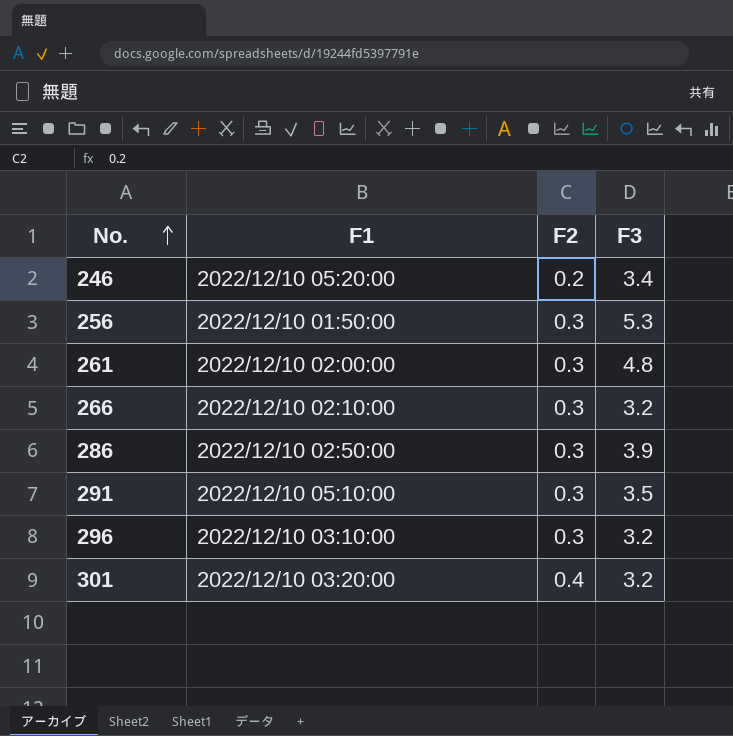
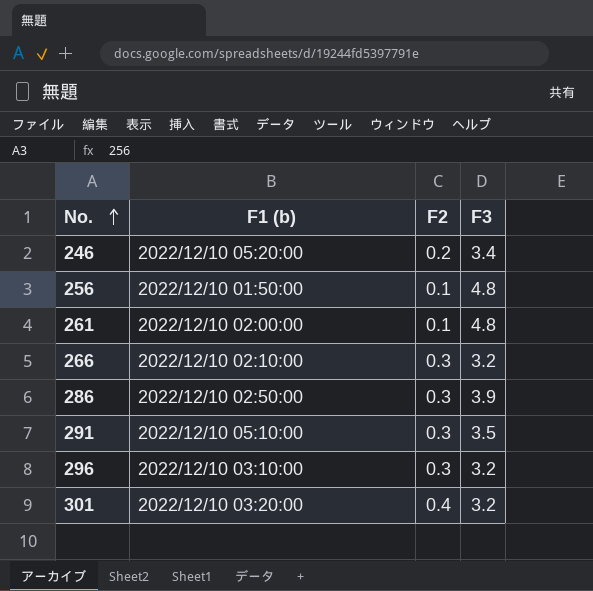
column name: F1 -> F1 (b)
256 | F2: 0.3 -> 0.1
256 | F3: 5.3 -> 4.8
261 | F2: 0.3 -> 0.1

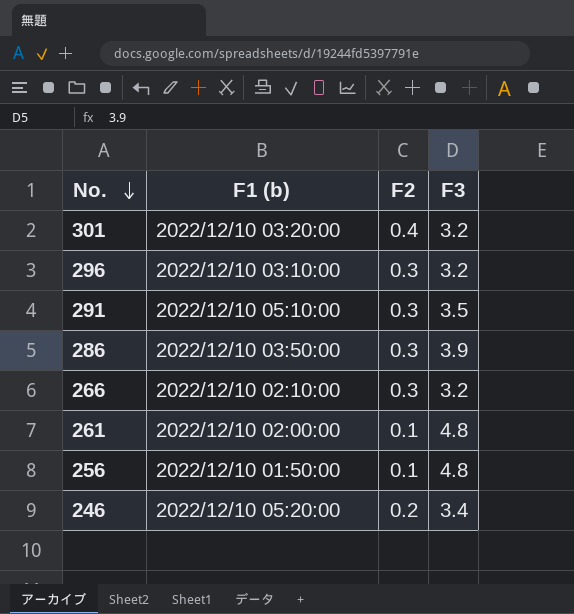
row order: No. ascending -> No. descending
286 | F1 (b): 2022/12/10 02:50:00 -> 2022/12/10 03:50:00

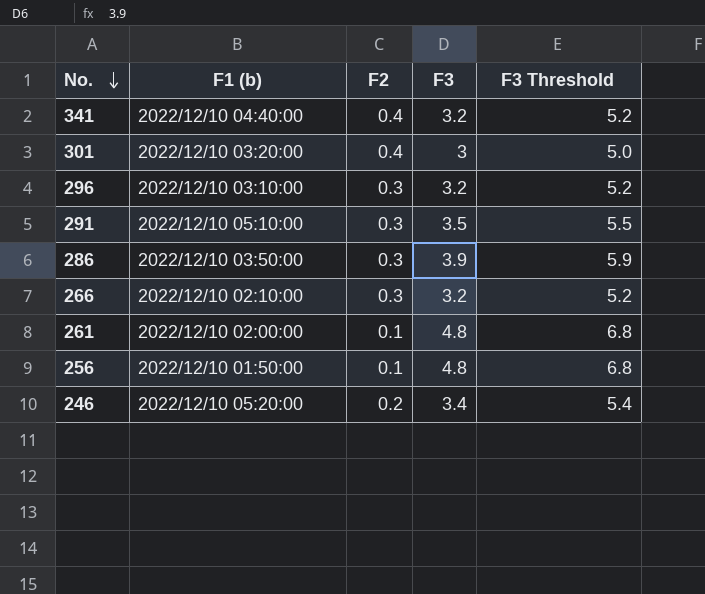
column F3 Threshold | formula: none -> [F3] + 2
row 341: none -> 2022/12/10 04:40:00 | 0.4 | 3.2 | 5.2
301 | F3: 3.2 -> 3

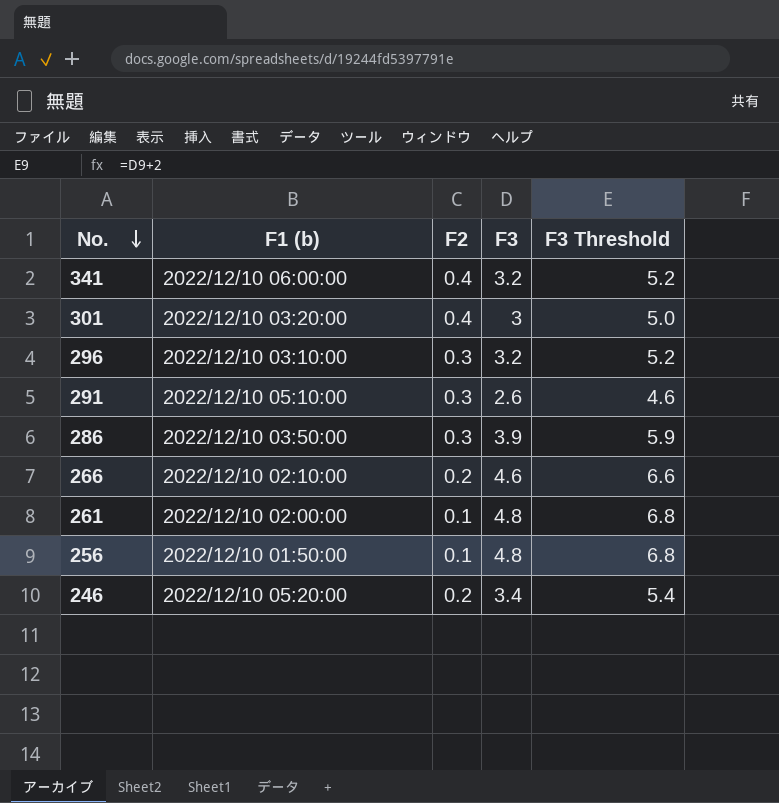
341 | F1 (b): 2022/12/10 04:40:00 -> 2022/12/10 06:00:00
291 | F3: 3.5 -> 2.6
291 | F3 Threshold: 5.5 -> 4.6
266 | F2: 0.3 -> 0.2
266 | F3: 3.2 -> 4.6
266 | F3 Threshold: 5.2 -> 6.6

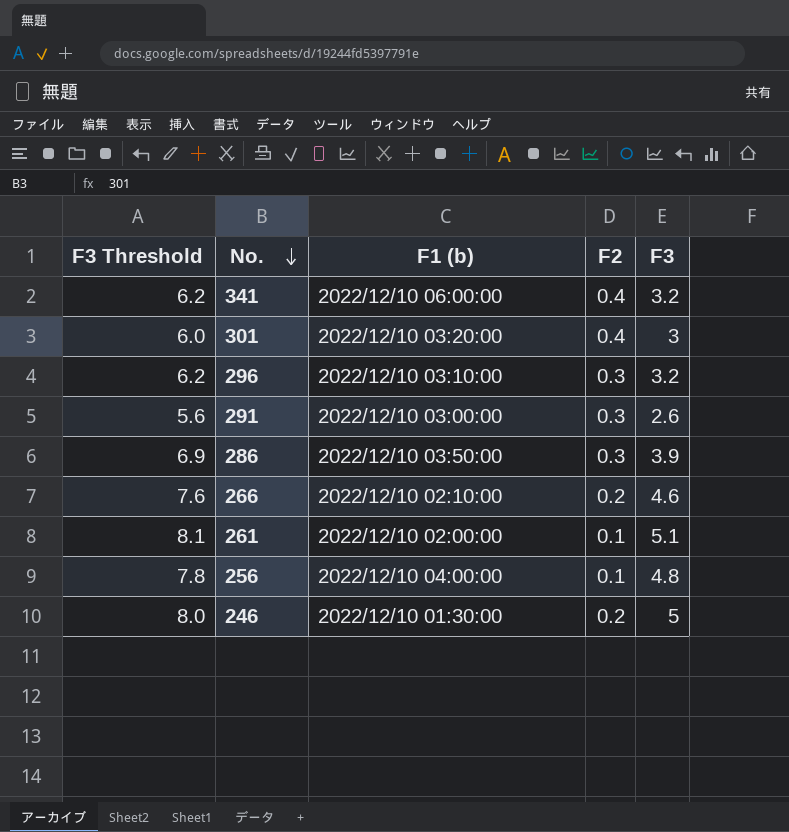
column F3 Threshold | formula: [F3] + 2 -> [F3] + 3
column F3 Threshold | position: 5 -> 1
291 | F1 (b): 2022/12/10 05:10:00 -> 2022/12/10 03:00:00
261 | F3: 4.8 -> 5.1
256 | F1 (b): 2022/12/10 01:50:00 -> 2022/12/10 04:00:00
246 | F1 (b): 2022/12/10 05:20:00 -> 2022/12/10 01:30:00
246 | F3: 3.4 -> 5

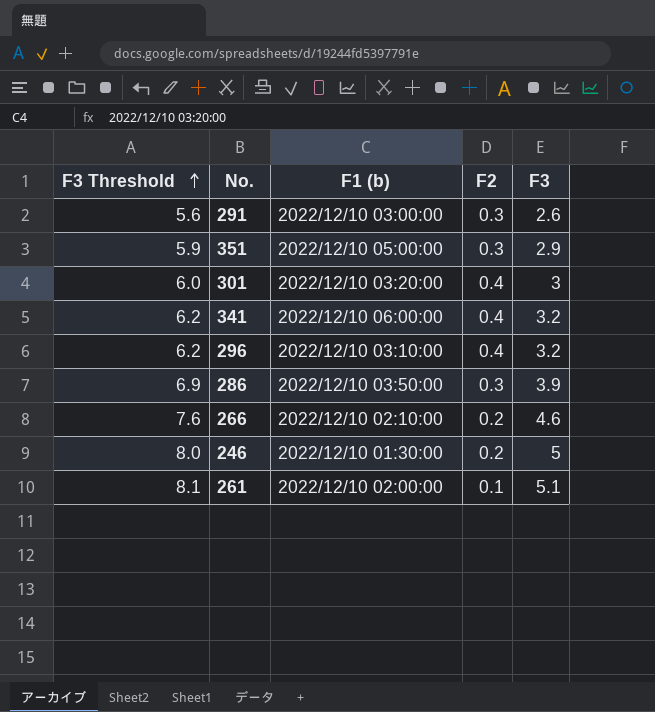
row order: No. descending -> F3 Threshold ascending
row 256: 7.8 | 2022/12/10 04:00:00 | 0.1 | 4.8 -> none
row 351: none -> 5.9 | 2022/12/10 05:00:00 | 0.3 | 2.9
296 | F2: 0.3 -> 0.4

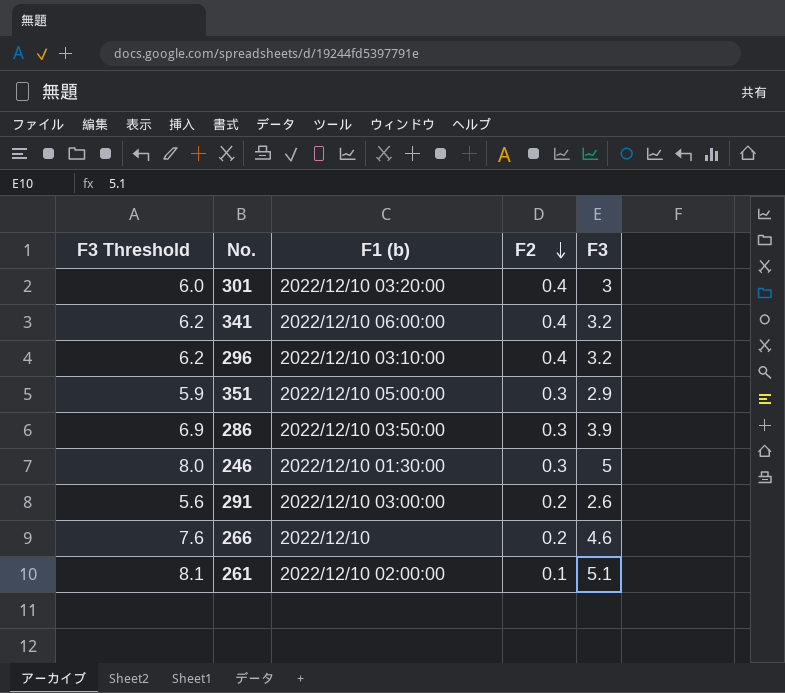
row order: F3 Threshold ascending -> F2 descending
246 | F2: 0.2 -> 0.3
291 | F2: 0.3 -> 0.2
266 | F1 (b): 2022/12/10 02:10:00 -> 2022/12/10

